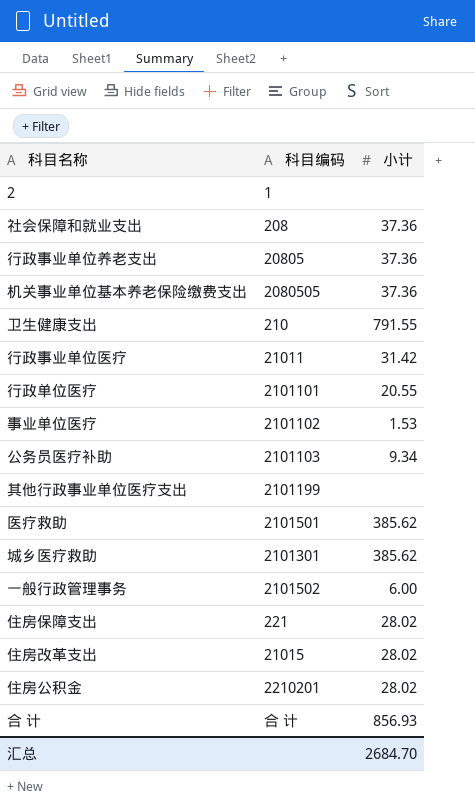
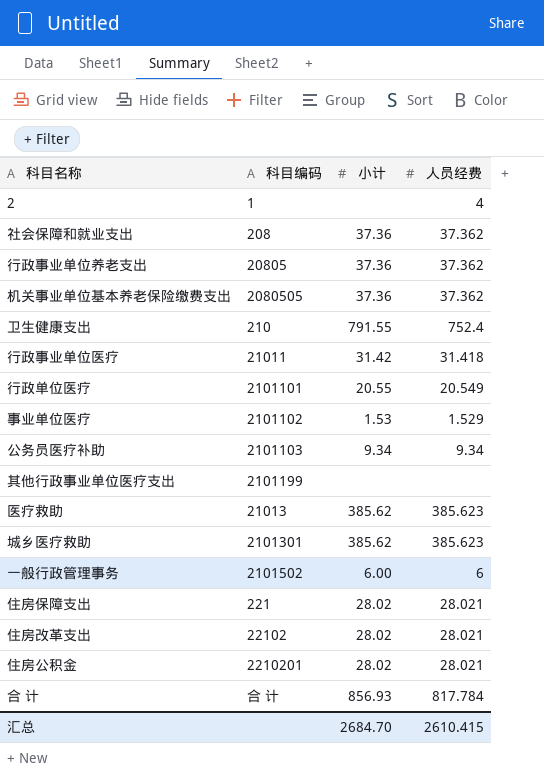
column 人员经费 | position: none -> 4
医疗救助 | 科目编码: 2101501 -> 21013
住房改革支出 | 科目编码: 21015 -> 22102

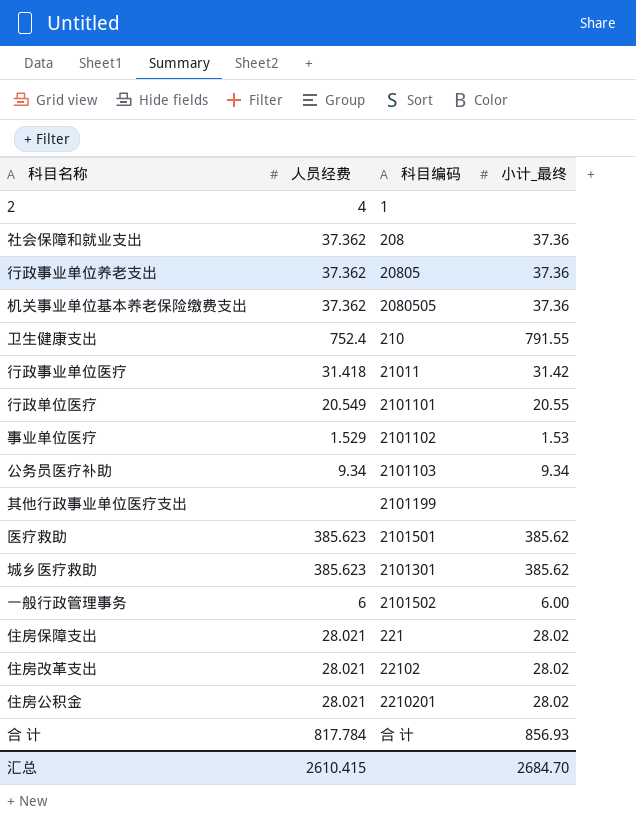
column 人员经费 | position: 4 -> 2
column name: 小计 -> 小计_最终
医疗救助 | 科目编码: 21013 -> 2101501

